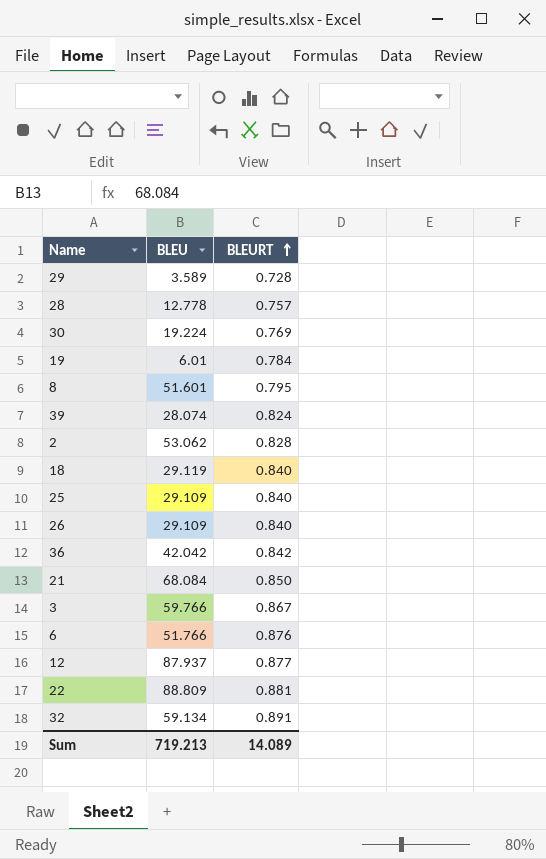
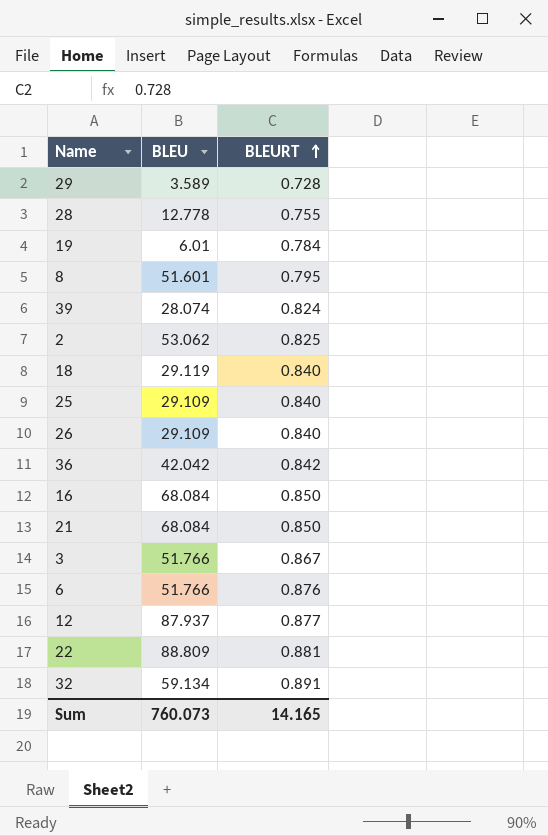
row 30: 19.224 | 0.769 -> none
28 | BLEURT: 0.757 -> 0.755
2 | BLEURT: 0.828 -> 0.825
row 16: none -> 68.084 | 0.850
3 | BLEU: 59.766 -> 51.766
Sum | BLEU: 719.213 -> 760.073
Sum | BLEURT: 14.089 -> 14.165

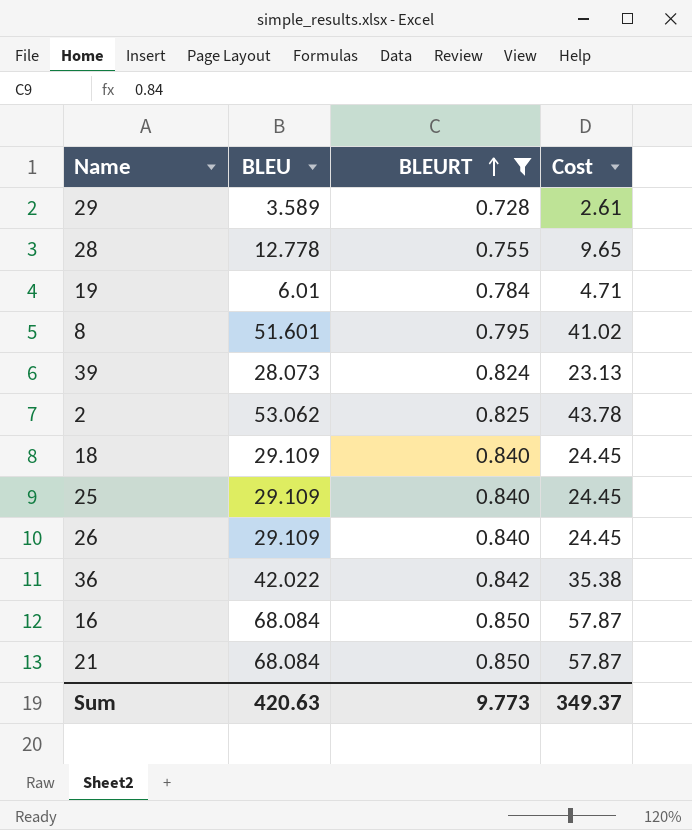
filter: none -> BLEURT <= 0.850
column Cost | formula: none -> [BLEU] * [BLEURT]
39 | BLEU: 28.074 -> 28.073
18 | BLEU: 29.119 -> 29.109
36 | BLEU: 42.042 -> 42.022
Sum | BLEU: 760.073 -> 420.63
Sum | BLEURT: 14.165 -> 9.773

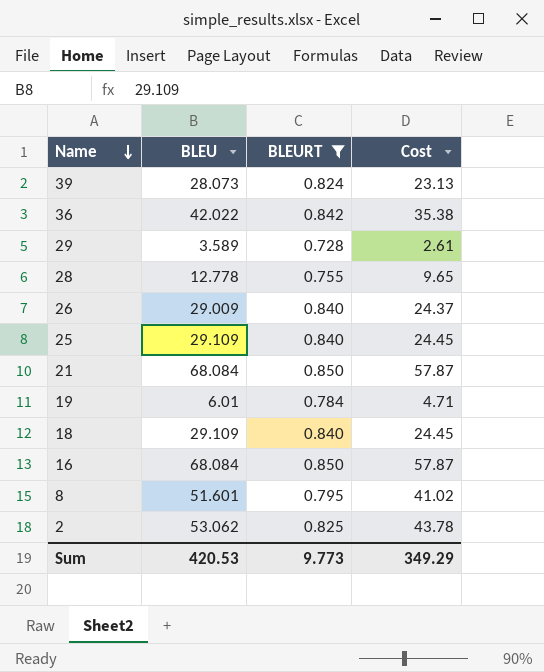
row order: BLEURT ascending -> Name descending
26 | BLEU: 29.109 -> 29.009
26 | Cost: 24.45 -> 24.37
Sum | BLEU: 420.63 -> 420.53
Sum | Cost: 349.37 -> 349.29

